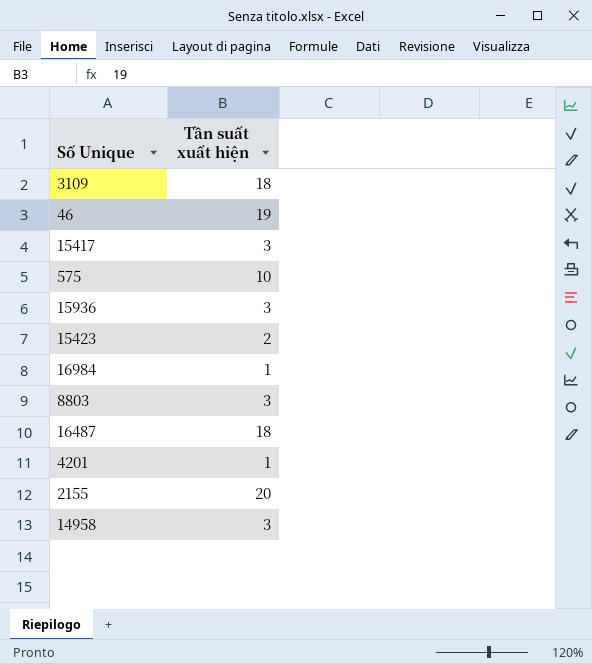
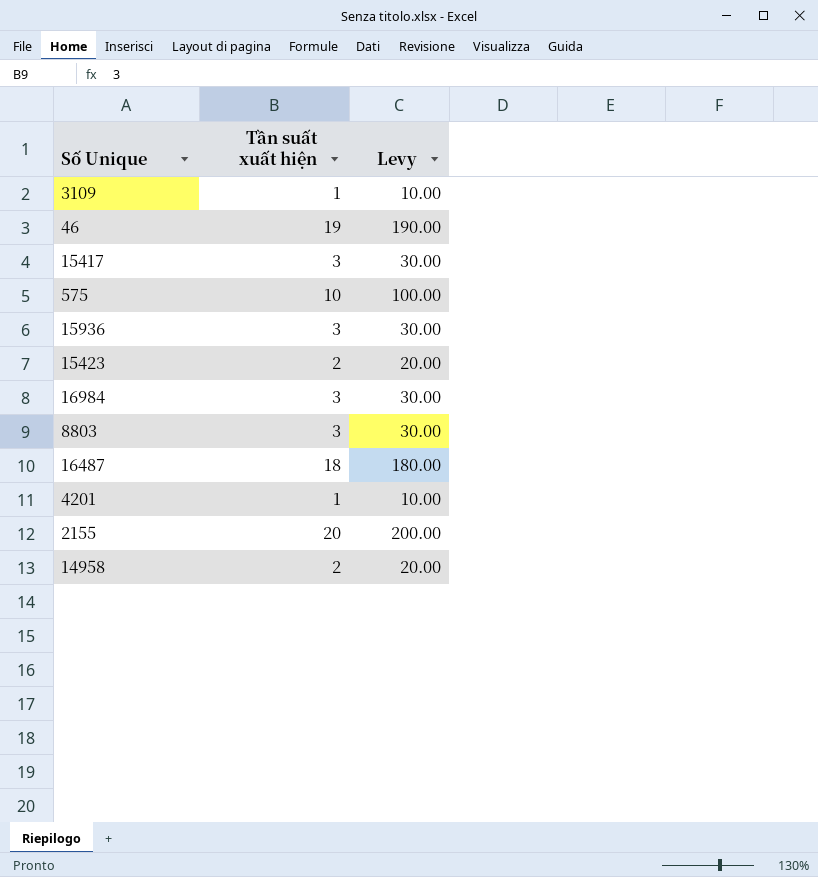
column Levy | formula: none -> [Tần suất xuất hiện] * 10
3109 | Tần suất xuất hiện: 18 -> 1
16984 | Tần suất xuất hiện: 1 -> 3
14958 | Tần suất xuất hiện: 3 -> 2

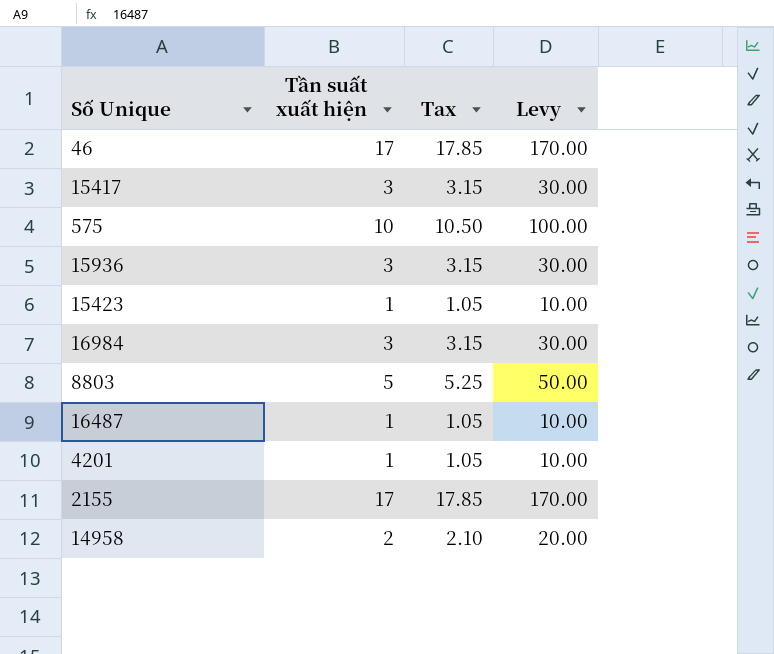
column Tax | formula: none -> [Tần suất xuất hiện] * 1.05
row 3109: 1 | 10.00 -> none
46 | Tần suất xuất hiện: 19 -> 17
46 | Levy: 190.00 -> 170.00
15423 | Tần suất xuất hiện: 2 -> 1
15423 | Levy: 20.00 -> 10.00
8803 | Tần suất xuất hiện: 3 -> 5
8803 | Levy: 30.00 -> 50.00
16487 | Tần suất xuất hiện: 18 -> 1
16487 | Levy: 180.00 -> 10.00
2155 | Tần suất xuất hiện: 20 -> 17
2155 | Levy: 200.00 -> 170.00

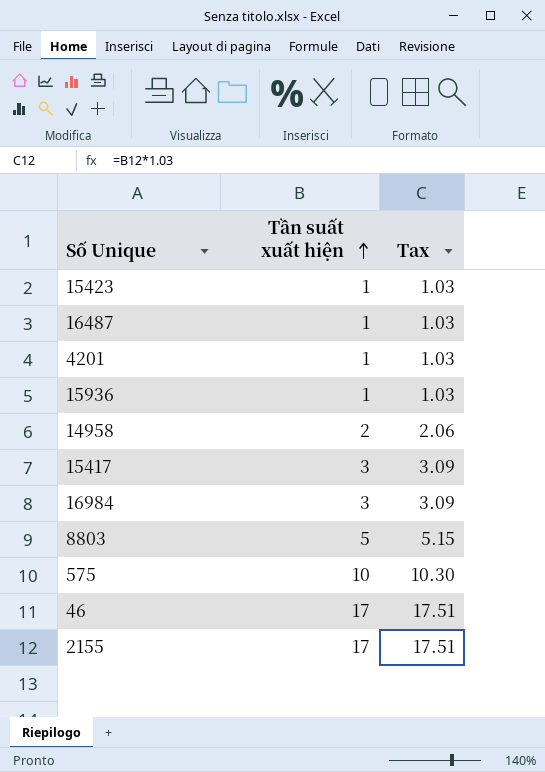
row order: none -> Tần suất xuất hiện ascending
column Levy | formula: [Tần suất xuất hiện] * 10 -> none
column Tax | formula: [Tần suất xuất hiện] * 1.05 -> [Tần suất xuất hiện] * 1.03
15936 | Tần suất xuất hiện: 3 -> 1

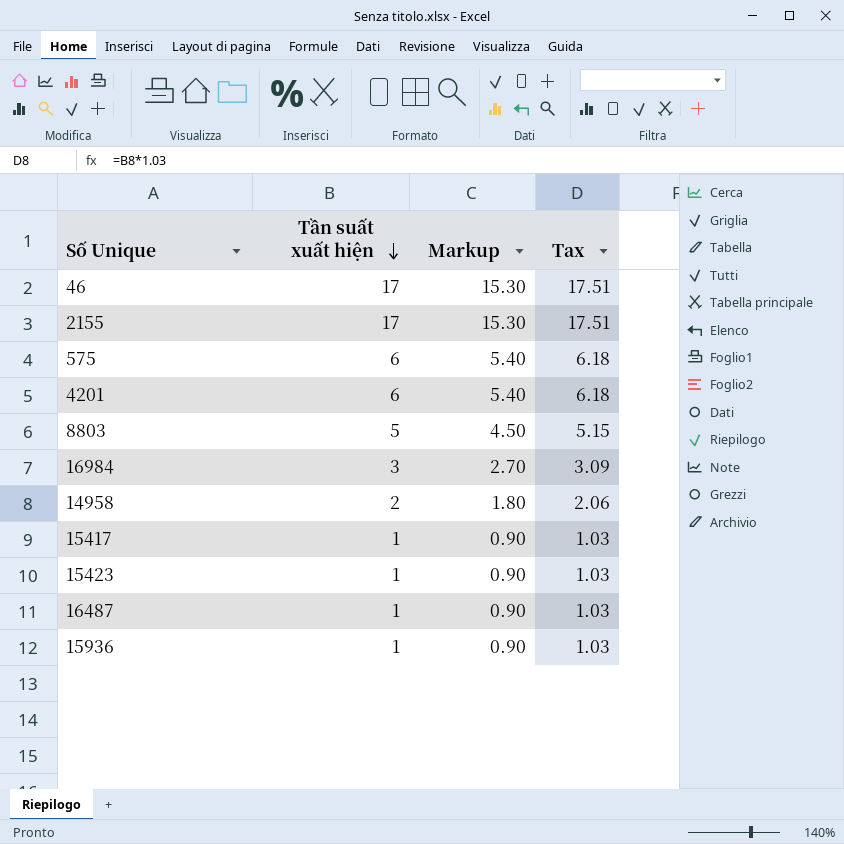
row order: Tần suất xuất hiện ascending -> Tần suất xuất hiện descending
column Markup | formula: none -> [Tần suất xuất hiện] * 0.9
575 | Tần suất xuất hiện: 10 -> 6
575 | Tax: 10.30 -> 6.18
4201 | Tần suất xuất hiện: 1 -> 6
4201 | Tax: 1.03 -> 6.18
15417 | Tần suất xuất hiện: 3 -> 1
15417 | Tax: 3.09 -> 1.03

